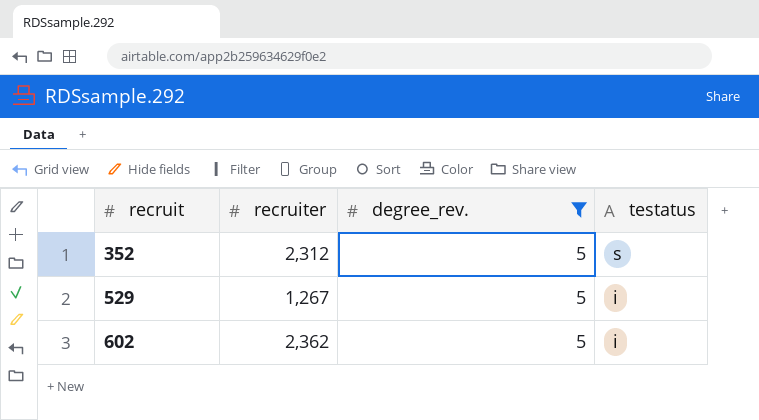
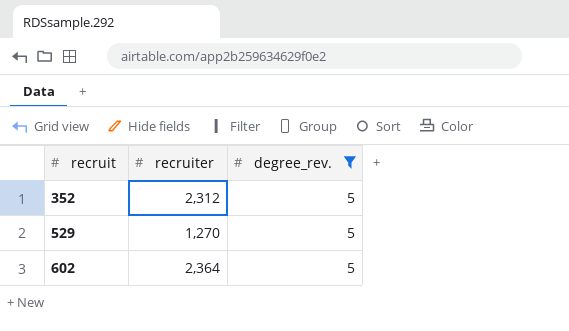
column testatus | position: 4 -> none
529 | recruiter: 1,267 -> 1,270
602 | recruiter: 2,362 -> 2,364

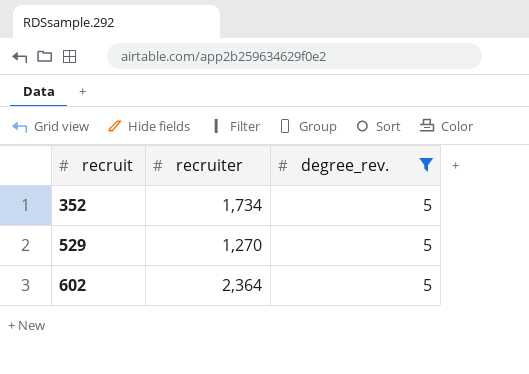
352 | recruiter: 2,312 -> 1,734

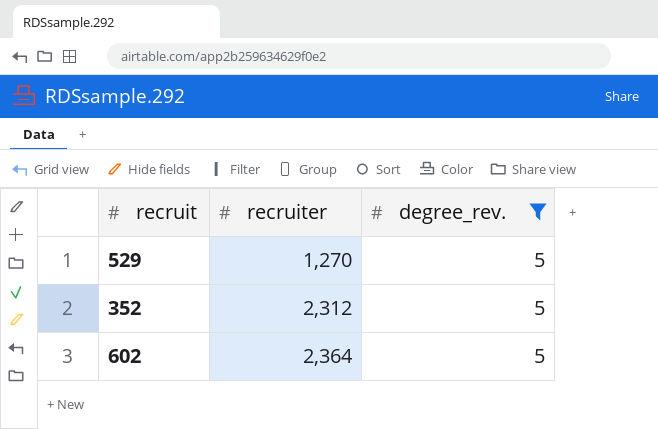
row order: recruit ascending -> recruiter ascending
352 | recruiter: 1,734 -> 2,312

